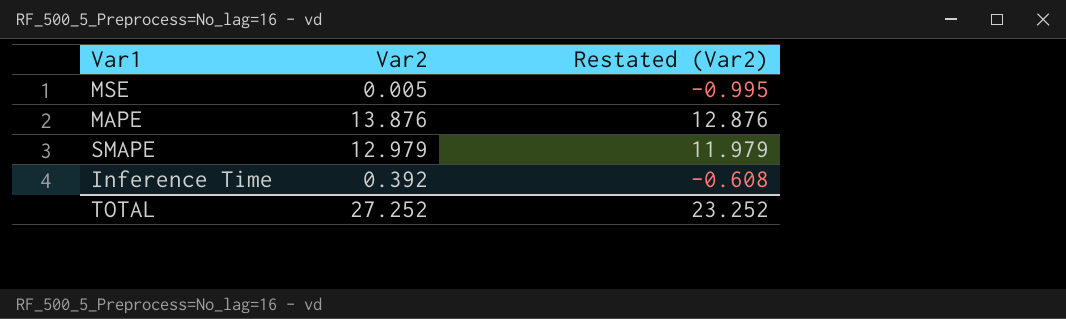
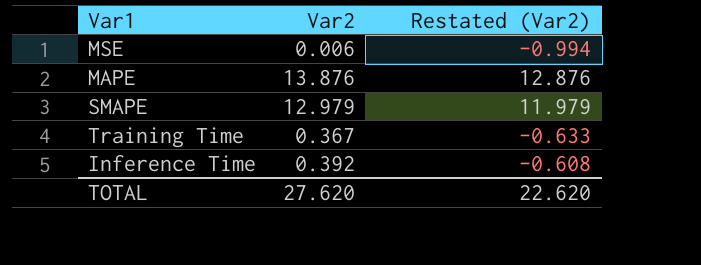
MSE | Var2: 0.005 -> 0.006
MSE | Restated (Var2): -0.995 -> -0.994
row Training Time: none -> 0.367 | -0.633
TOTAL | Var2: 27.252 -> 27.620
TOTAL | Restated (Var2): 23.252 -> 22.620

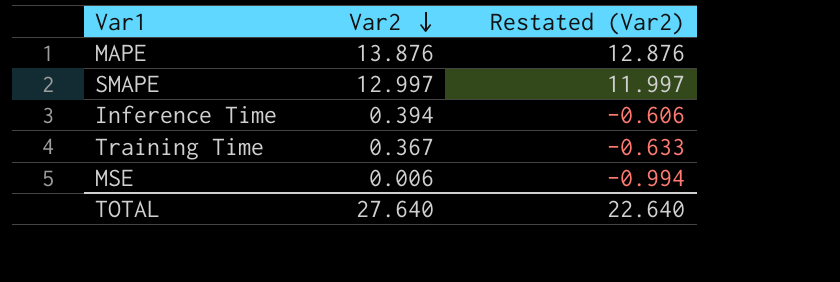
row order: none -> Var2 descending
SMAPE | Var2: 12.979 -> 12.997
SMAPE | Restated (Var2): 11.979 -> 11.997
Inference Time | Var2: 0.392 -> 0.394
Inference Time | Restated (Var2): -0.608 -> -0.606
TOTAL | Var2: 27.620 -> 27.640
TOTAL | Restated (Var2): 22.620 -> 22.640

